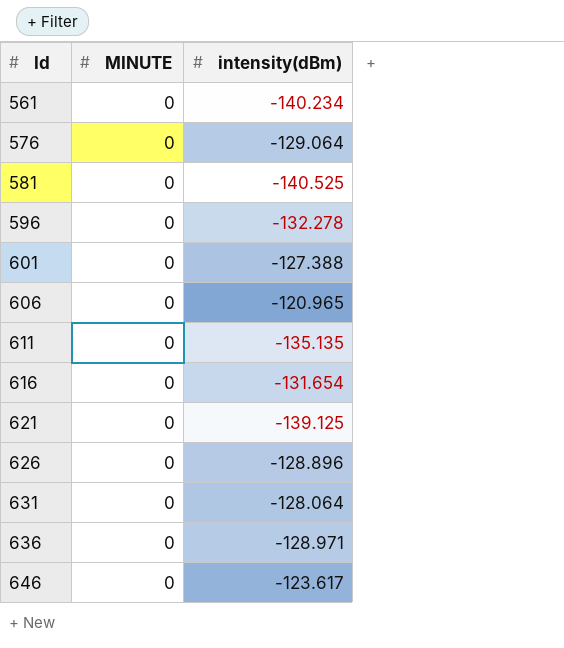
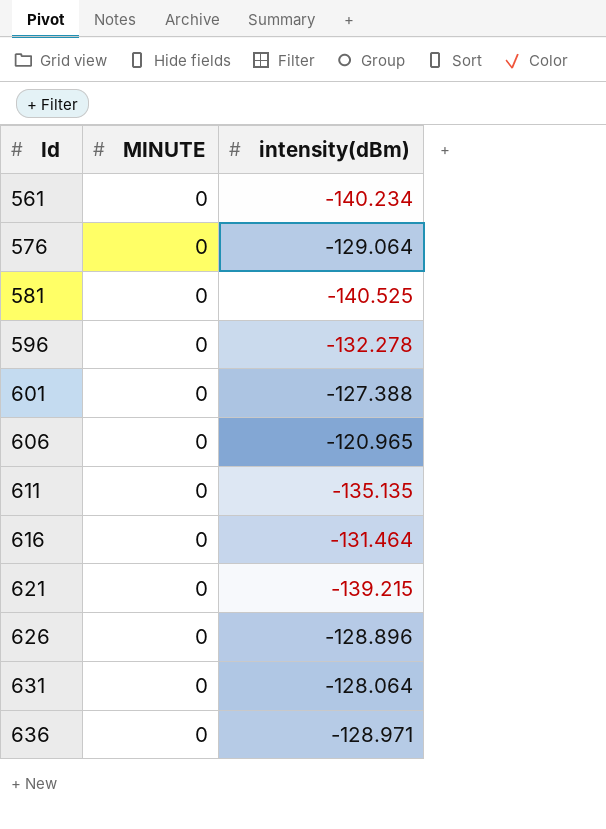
row 646: 0 | -123.617 -> none
616 | intensity(dBm): -131.654 -> -131.464
621 | intensity(dBm): -139.125 -> -139.215

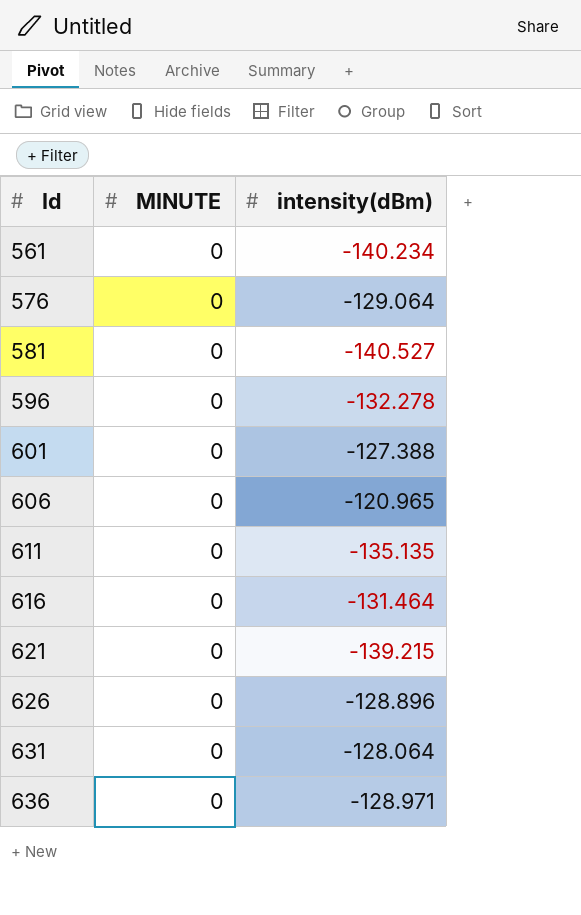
581 | intensity(dBm): -140.525 -> -140.527

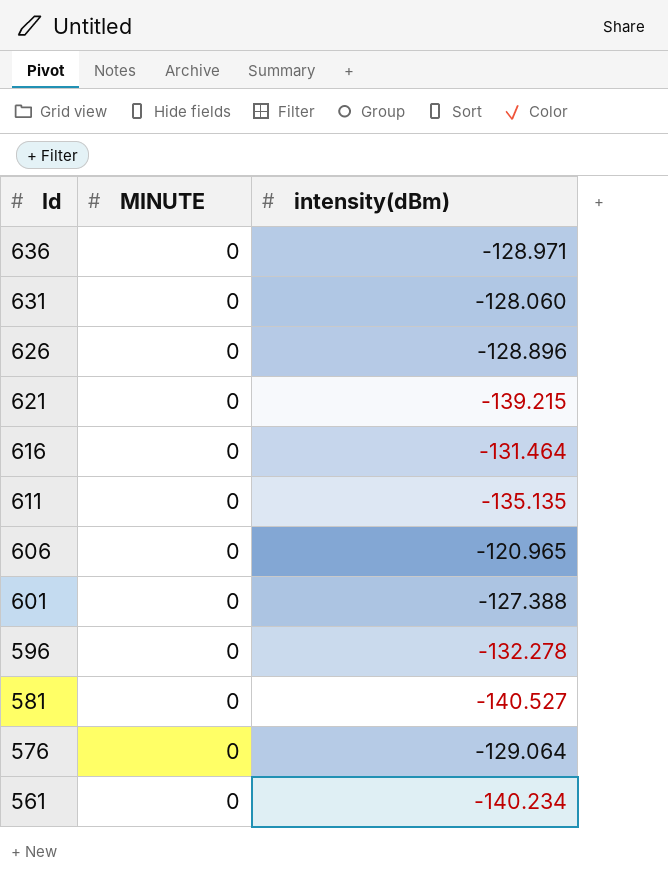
row order: Id ascending -> Id descending
631 | intensity(dBm): -128.064 -> -128.060

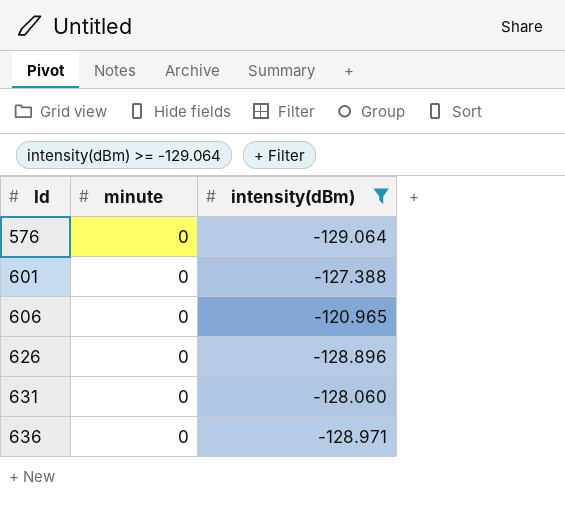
filter: none -> intensity(dBm) >= -129.064
row order: Id descending -> Id ascending
column name: MINUTE -> minute

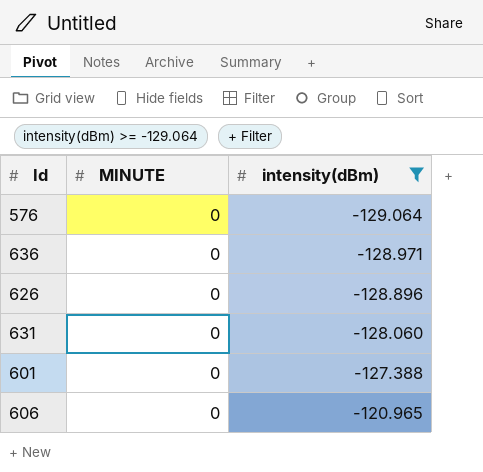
row order: Id ascending -> intensity(dBm) ascending
column name: minute -> MINUTE

